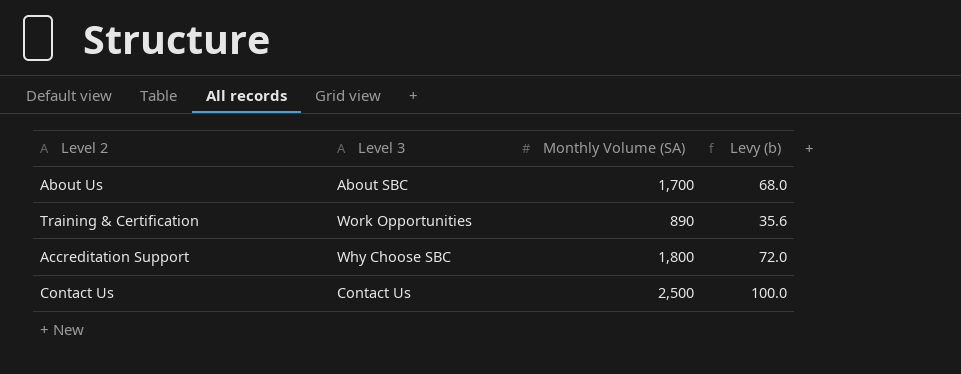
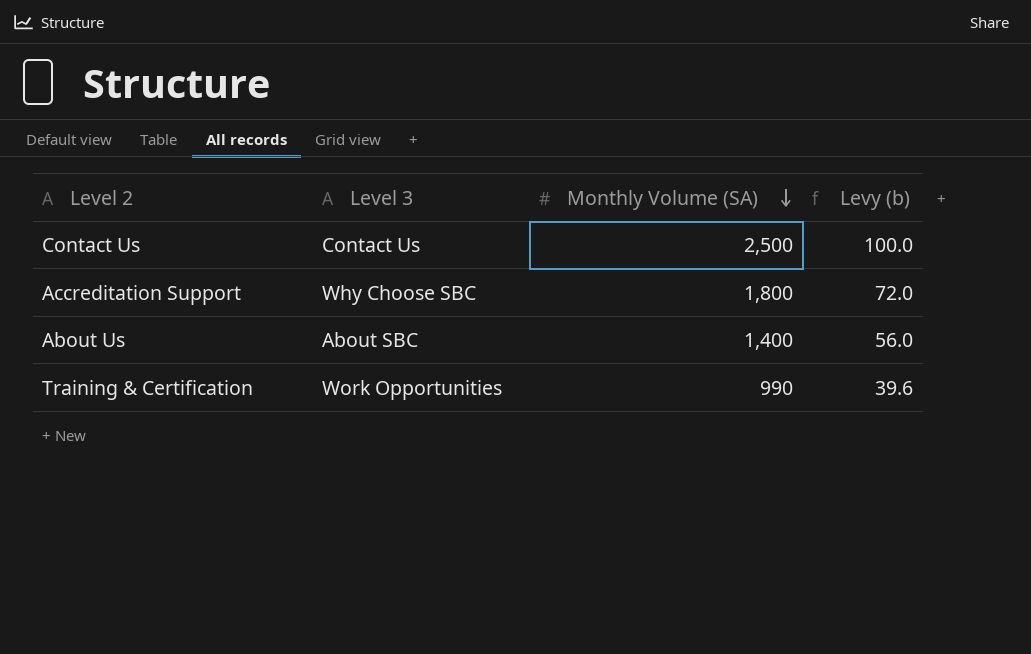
row order: none -> Monthly Volume (SA) descending
About Us | Monthly Volume (SA): 1,700 -> 1,400
About Us | Levy (b): 68.0 -> 56.0
Training & Certification | Monthly Volume (SA): 890 -> 990
Training & Certification | Levy (b): 35.6 -> 39.6

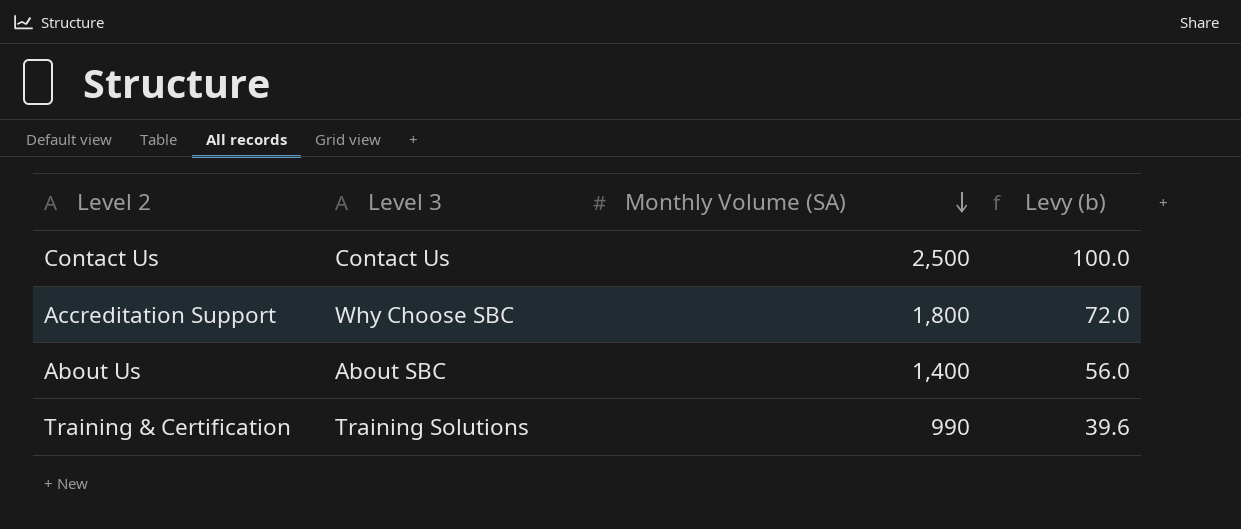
Training & Certification | Level 3: Work Opportunities -> Training Solutions

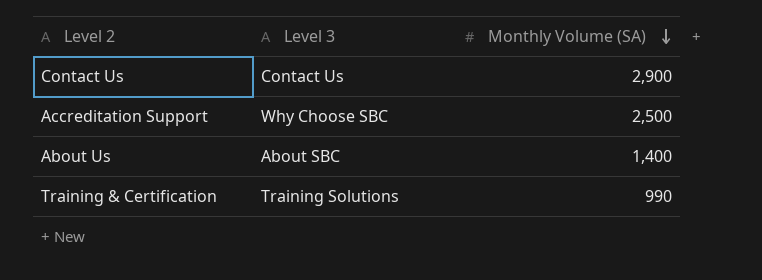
column Levy (b) | formula: [Monthly Volume (SA)] * 0.04 -> none
Contact Us | Monthly Volume (SA): 2,500 -> 2,900
Accreditation Support | Monthly Volume (SA): 1,800 -> 2,500

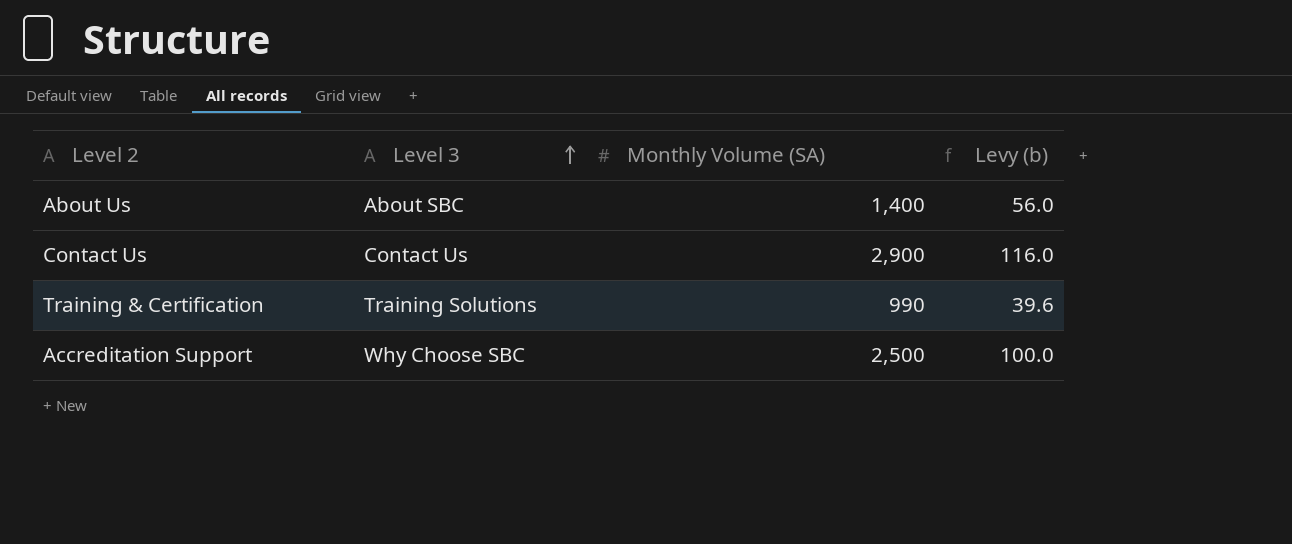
row order: Monthly Volume (SA) descending -> Level 3 ascending
column Levy (b) | formula: none -> [Monthly Volume (SA)] * 0.04

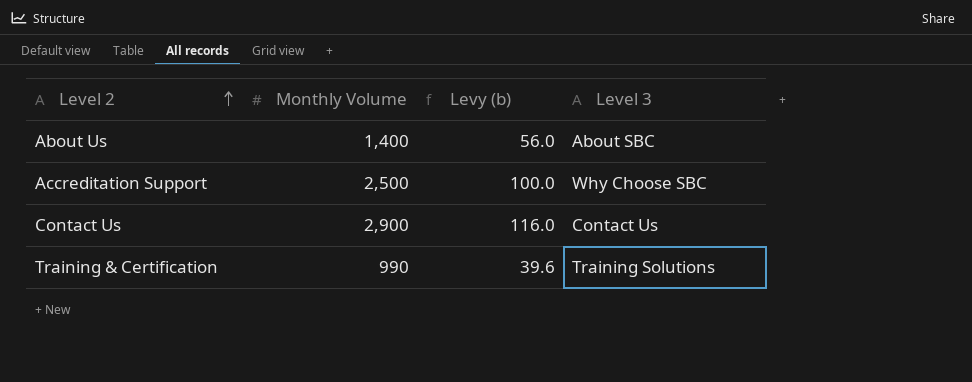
row order: Level 3 ascending -> Level 2 ascending
column name: Monthly Volume (SA) -> Monthly Volume
column Level 3 | position: 2 -> 4

